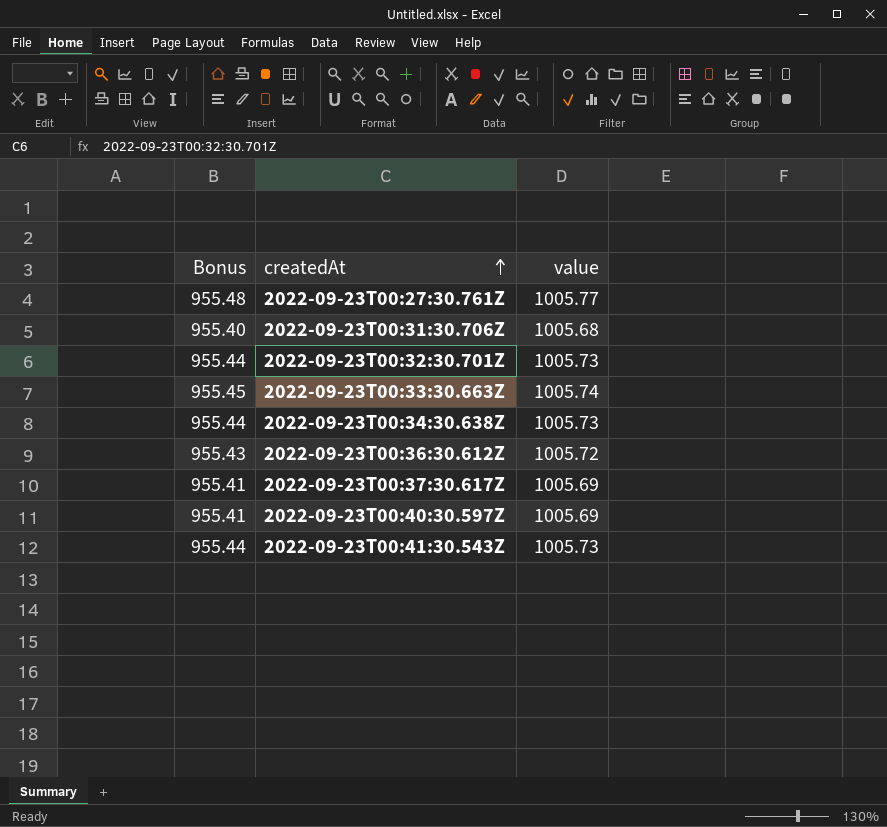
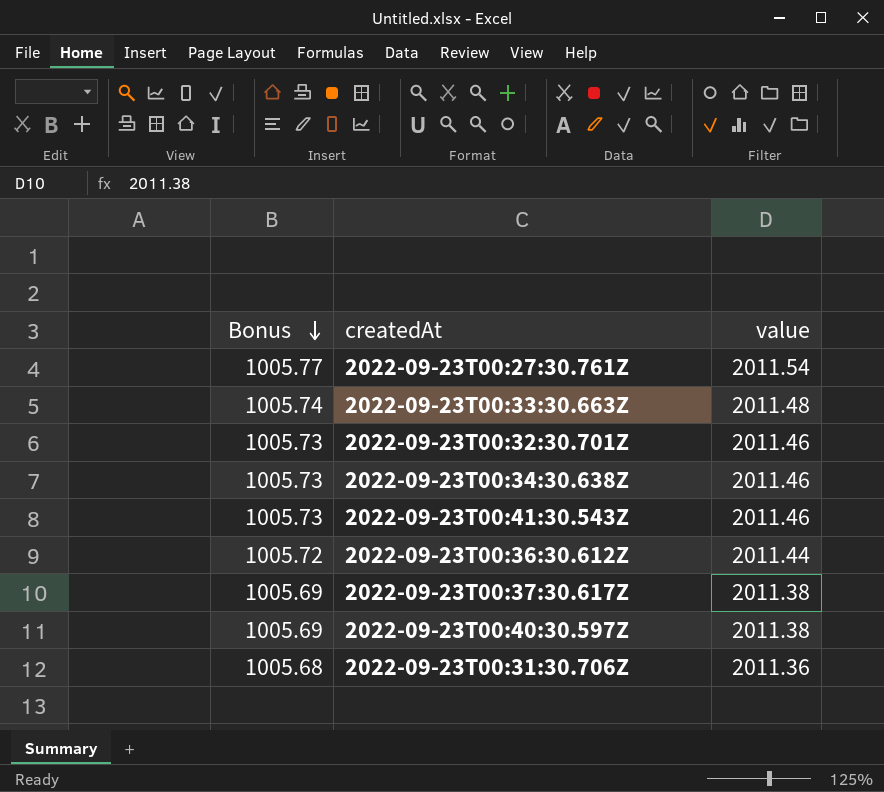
row order: createdAt ascending -> Bonus descending
column Bonus | formula: [value] * 0.95 -> [value] * 0.5
2022-09-23T00:27:30.761Z | value: 1005.77 -> 2011.54
2022-09-23T00:33:30.663Z | value: 1005.74 -> 2011.48
2022-09-23T00:32:30.701Z | value: 1005.73 -> 2011.46
2022-09-23T00:34:30.638Z | value: 1005.73 -> 2011.46
2022-09-23T00:41:30.543Z | value: 1005.73 -> 2011.46
2022-09-23T00:36:30.612Z | value: 1005.72 -> 2011.44
2022-09-23T00:37:30.617Z | value: 1005.69 -> 2011.38
2022-09-23T00:40:30.597Z | value: 1005.69 -> 2011.38
2022-09-23T00:31:30.706Z | value: 1005.68 -> 2011.36

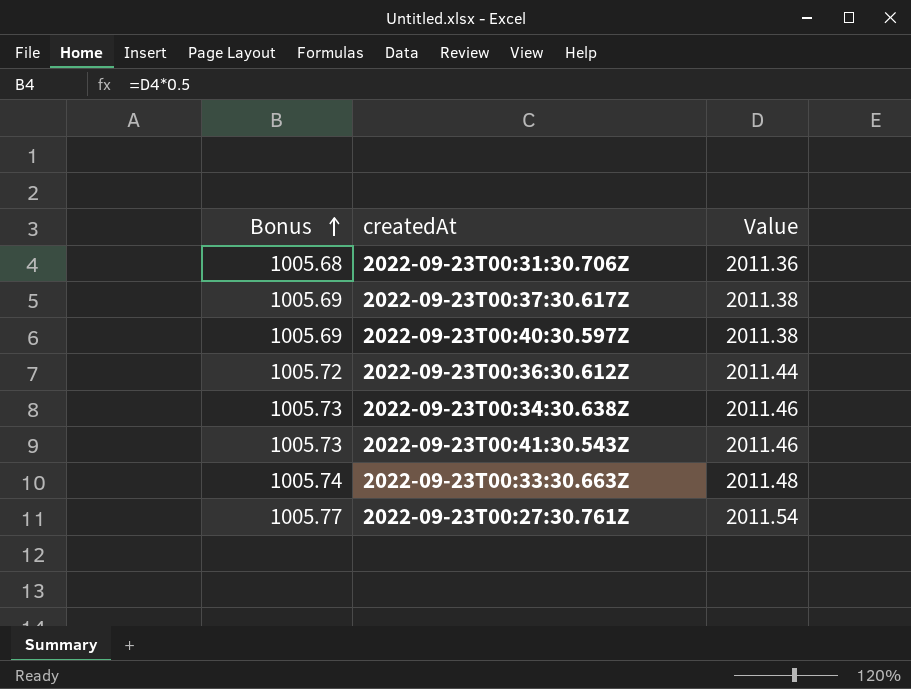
row order: Bonus descending -> Bonus ascending
column name: value -> Value
row 2022-09-23T00:32:30.701Z: 1005.73 | 2011.46 -> none

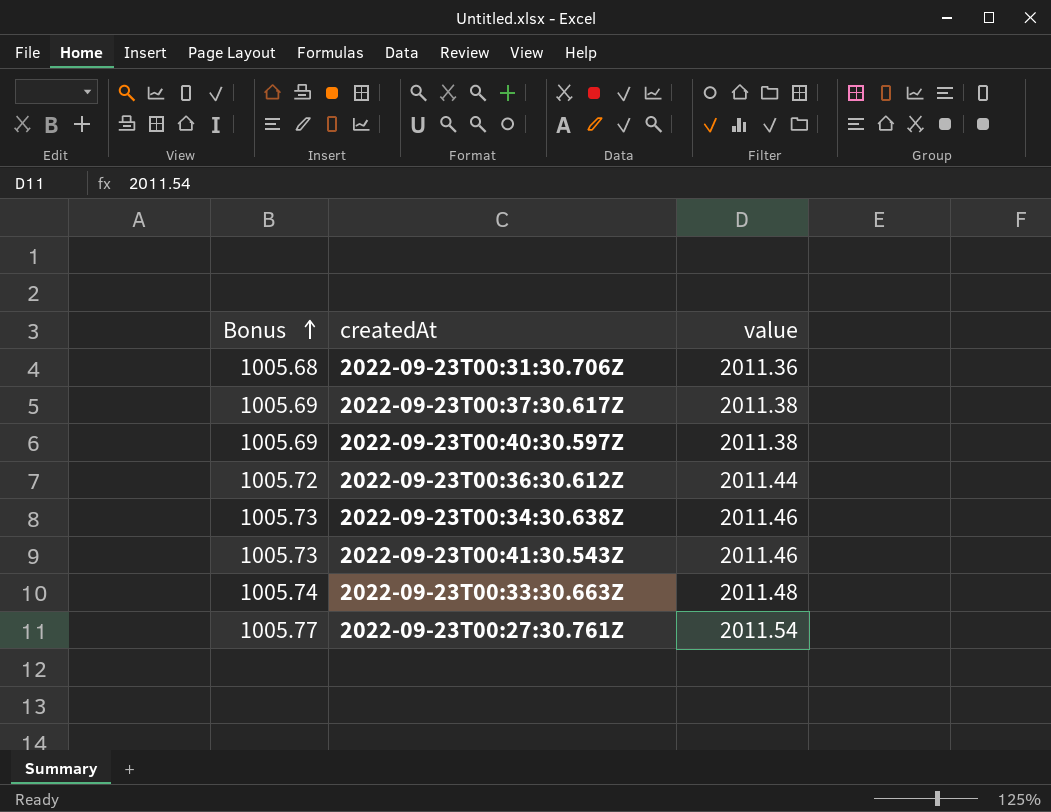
column name: Value -> value

